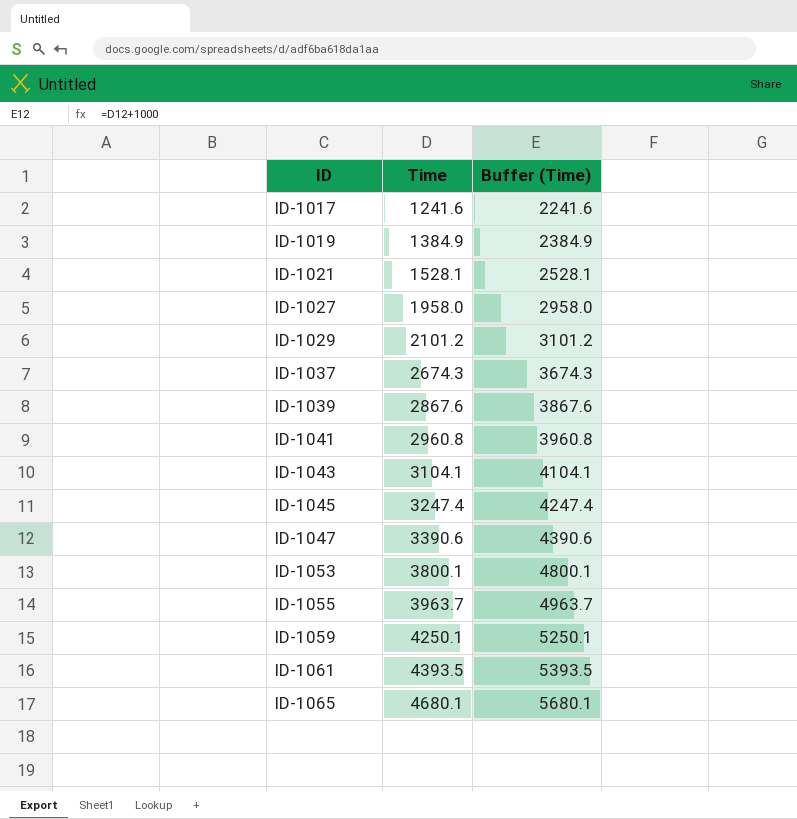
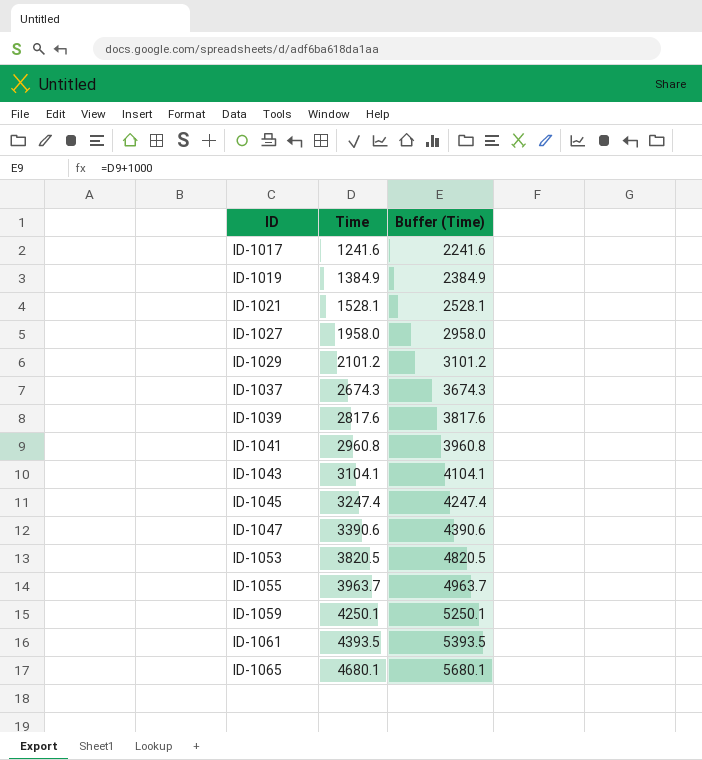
ID-1039 | Time: 2867.6 -> 2817.6
ID-1039 | Buffer (Time): 3867.6 -> 3817.6
ID-1053 | Time: 3800.1 -> 3820.5
ID-1053 | Buffer (Time): 4800.1 -> 4820.5

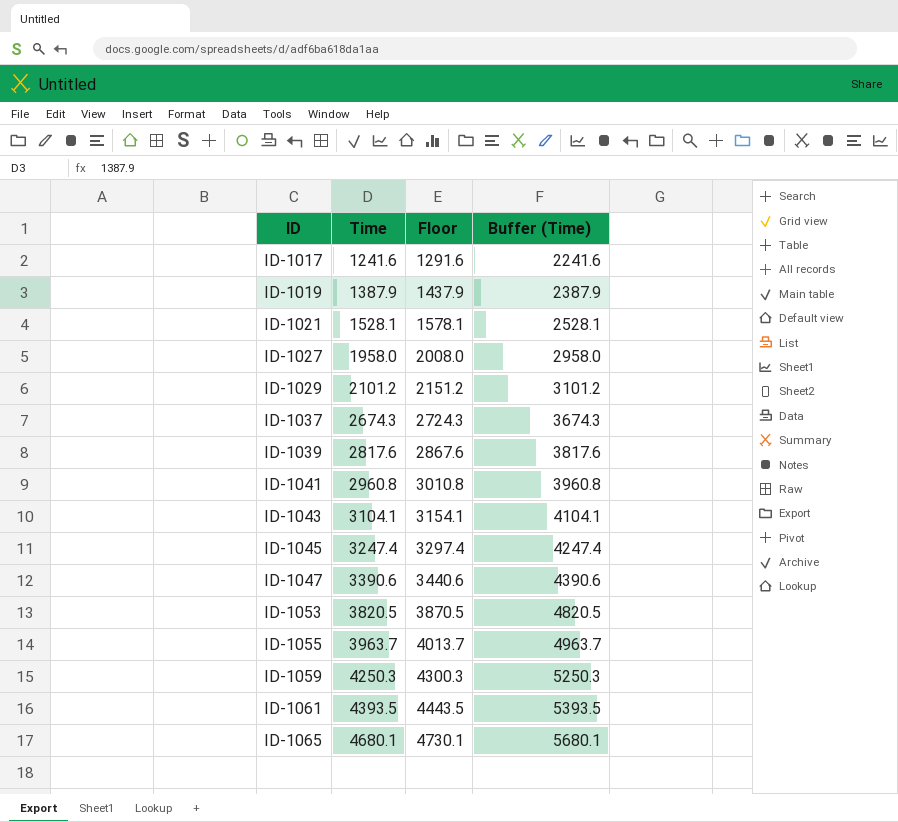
column Floor | formula: none -> [Time] + 50
ID-1019 | Time: 1384.9 -> 1387.9
ID-1019 | Buffer (Time): 2384.9 -> 2387.9
ID-1059 | Time: 4250.1 -> 4250.3
ID-1059 | Buffer (Time): 5250.1 -> 5250.3

